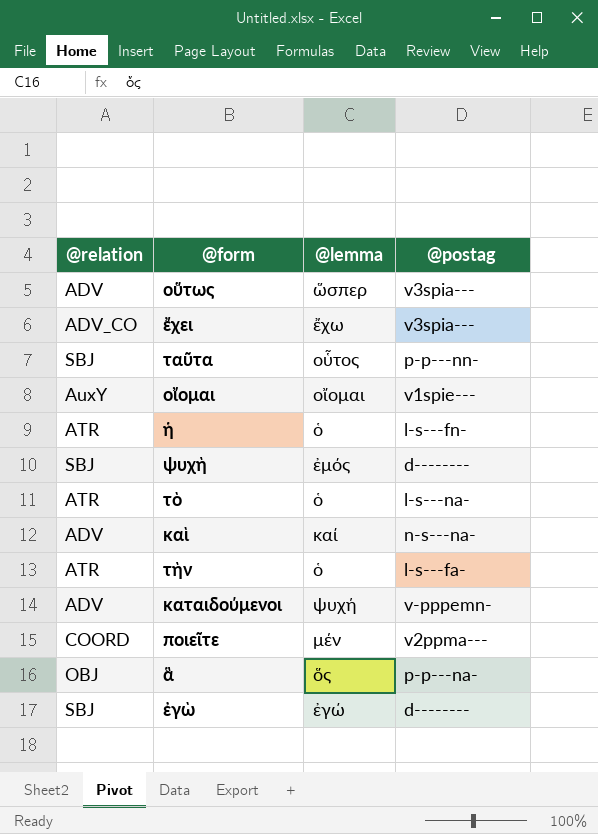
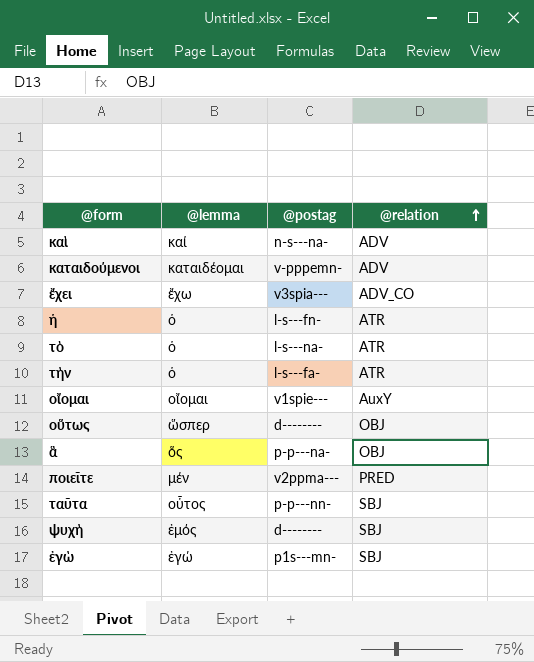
row order: none -> @relation ascending
column @relation | position: 1 -> 4
καταιδούμενοι | @lemma: ψυχή -> καταιδέομαι
οὕτως | @postag: v3spia--- -> d--------
οὕτως | @relation: ADV -> OBJ
ποιεῖτε | @relation: COORD -> PRED
ἐγὼ | @postag: d-------- -> p1s---mn-

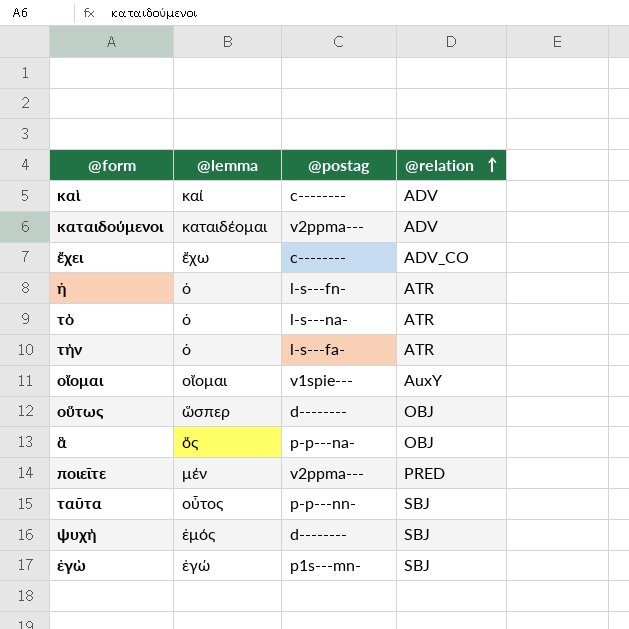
καὶ | @postag: n-s---na- -> c--------
καταιδούμενοι | @postag: v-pppemn- -> v2ppma---
ἔχει | @postag: v3spia--- -> c--------

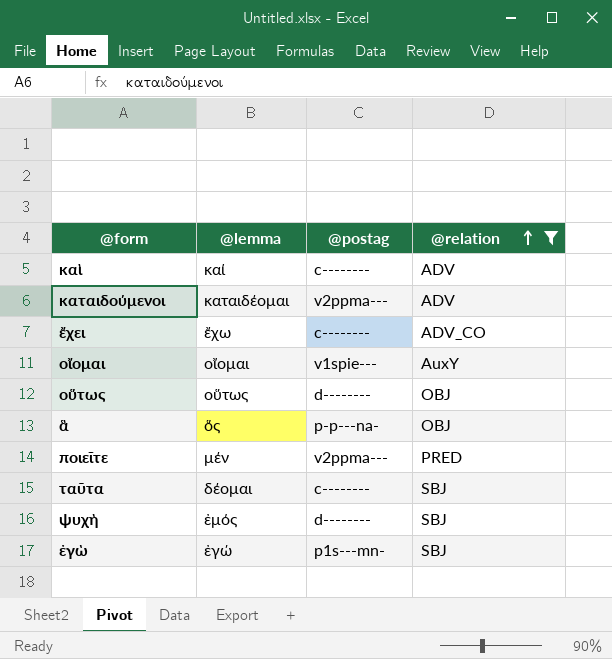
filter: none -> @relation != ATR
οὕτως | @lemma: ὥσπερ -> οὕτως
ταῦτα | @lemma: οὗτος -> δέομαι
ταῦτα | @postag: p-p---nn- -> c--------

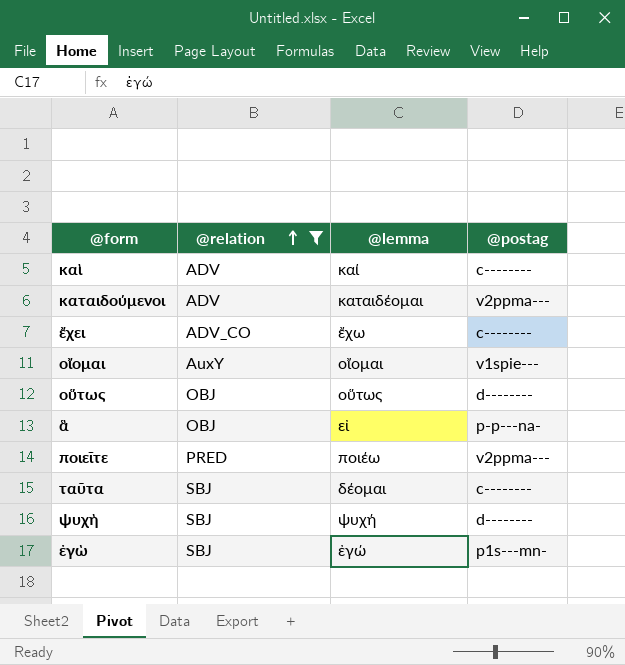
column @relation | position: 4 -> 2
ἃ | @lemma: ὅς -> εἰ
ποιεῖτε | @lemma: μέν -> ποιέω
ψυχὴ | @lemma: ἐμός -> ψυχή

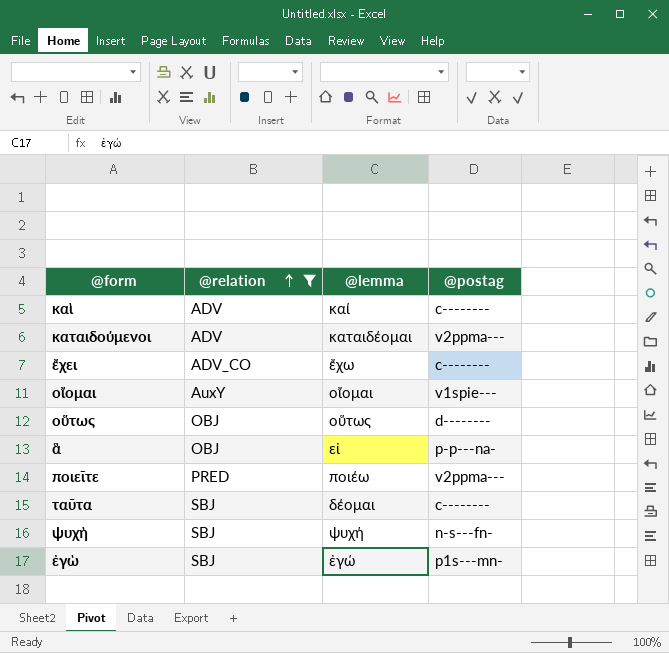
ψυχὴ | @postag: d-------- -> n-s---fn-

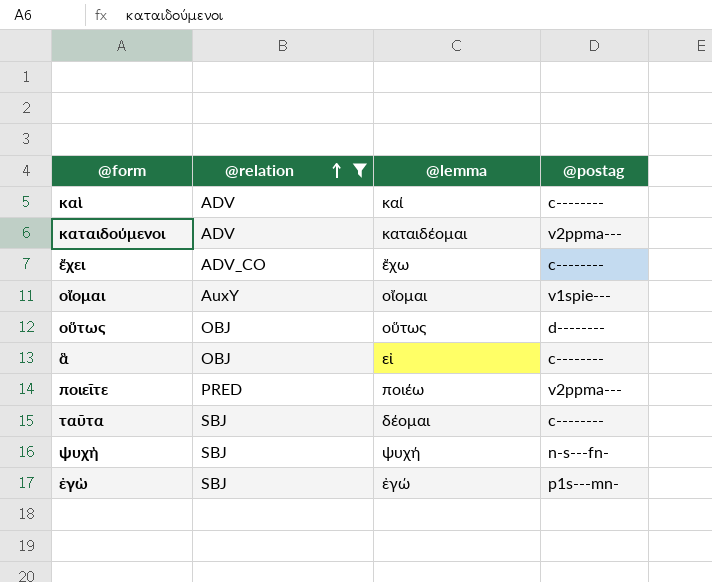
ἃ | @postag: p-p---na- -> c--------

